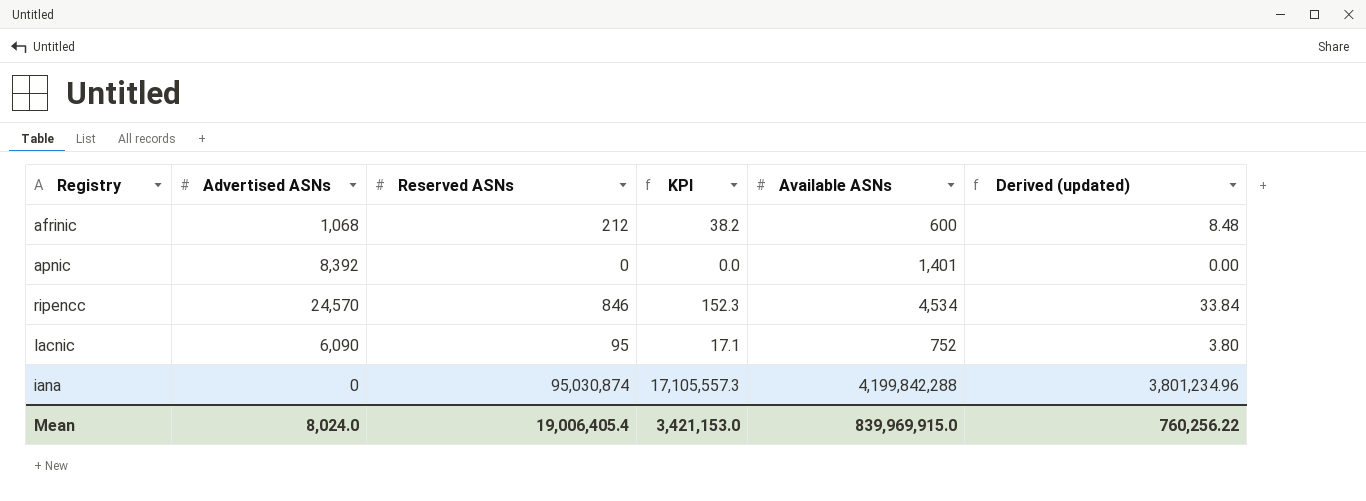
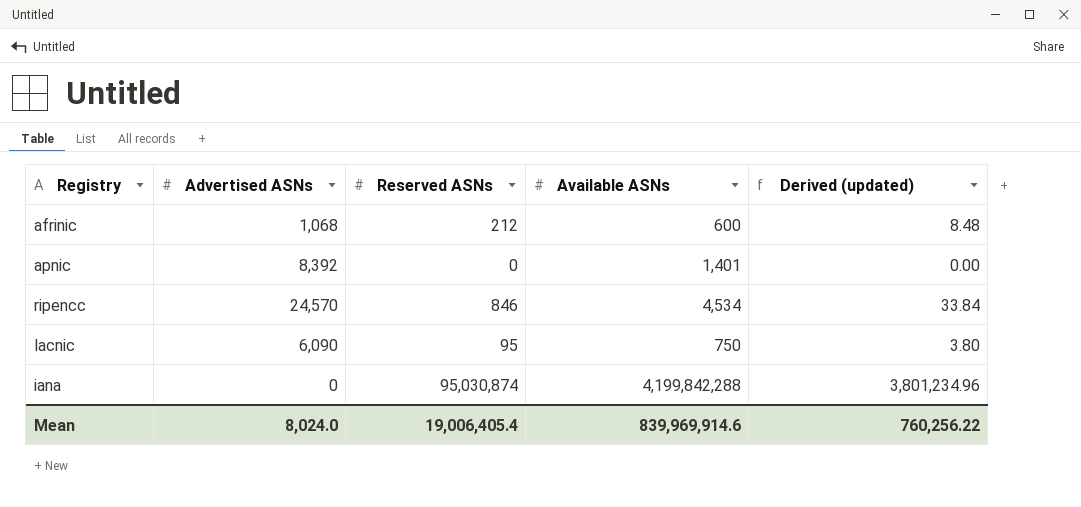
column KPI | formula: [Reserved ASNs] * 0.18 -> none
lacnic | Available ASNs: 752 -> 750
Mean | Available ASNs: 839,969,915.0 -> 839,969,914.6

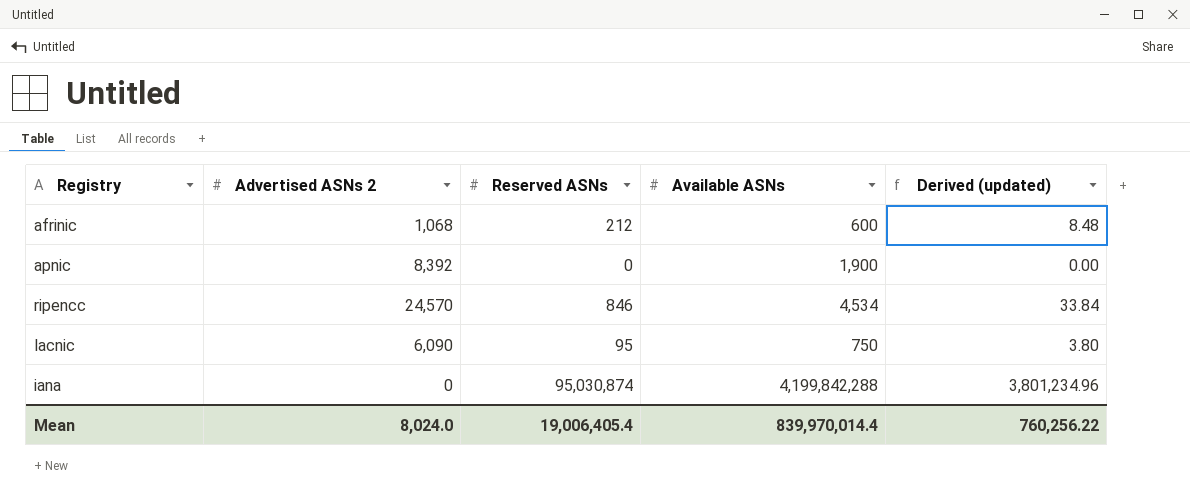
column name: Advertised ASNs -> Advertised ASNs 2
apnic | Available ASNs: 1,401 -> 1,900
Mean | Available ASNs: 839,969,914.6 -> 839,970,014.4

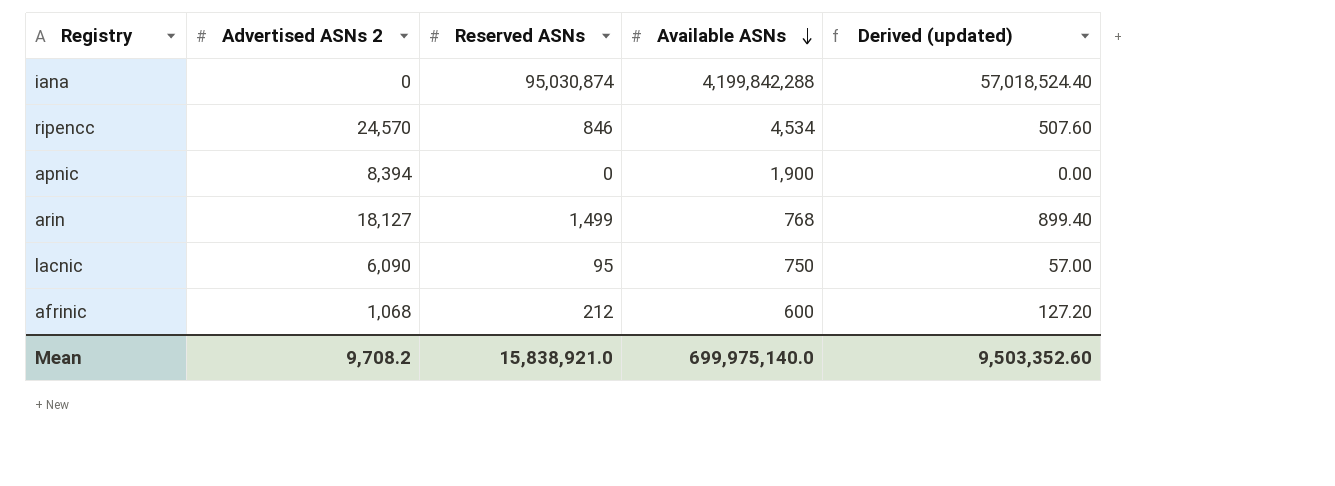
row order: none -> Available ASNs descending
column Derived (updated) | formula: [Reserved ASNs] * 0.04 -> [Reserved ASNs] * 0.6
apnic | Advertised ASNs 2: 8,392 -> 8,394
row arin: none -> 18,127 | 1,499 | 768 | 899.40
Mean | Advertised ASNs 2: 8,024.0 -> 9,708.2
Mean | Reserved ASNs: 19,006,405.4 -> 15,838,921.0
Mean | Available ASNs: 839,970,014.4 -> 699,975,140.0
Mean | Derived (updated): 760,256.22 -> 9,503,352.60

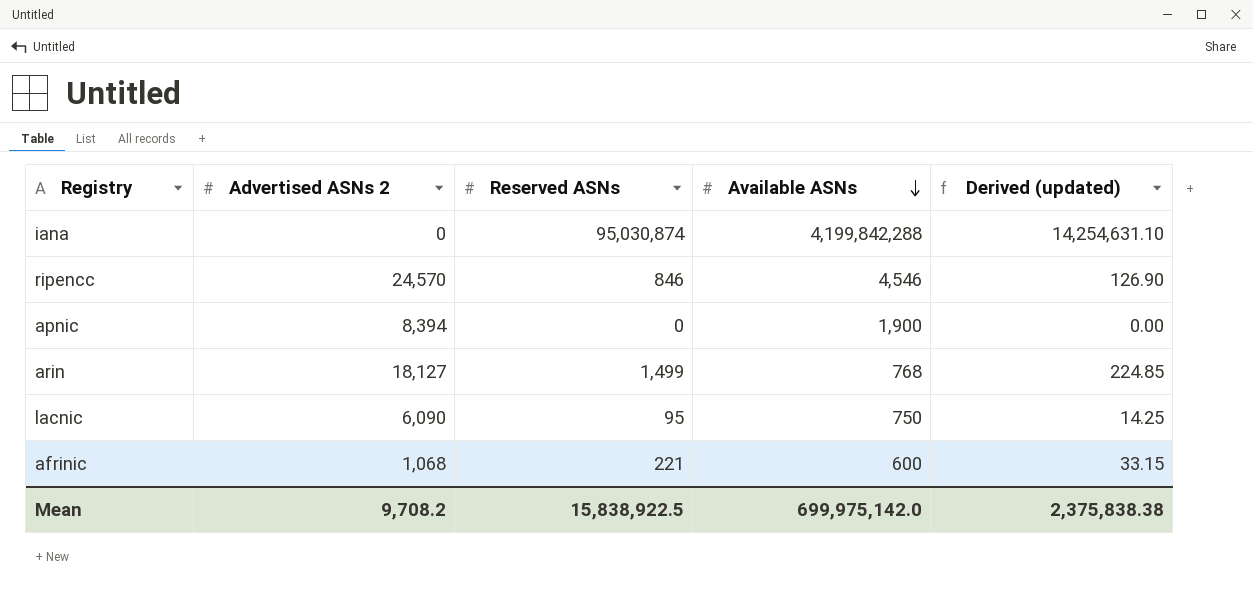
column Derived (updated) | formula: [Reserved ASNs] * 0.6 -> [Reserved ASNs] * 0.15
ripencc | Available ASNs: 4,534 -> 4,546
afrinic | Reserved ASNs: 212 -> 221
Mean | Reserved ASNs: 15,838,921.0 -> 15,838,922.5
Mean | Available ASNs: 699,975,140.0 -> 699,975,142.0
Mean | Derived (updated): 9,503,352.60 -> 2,375,838.38

